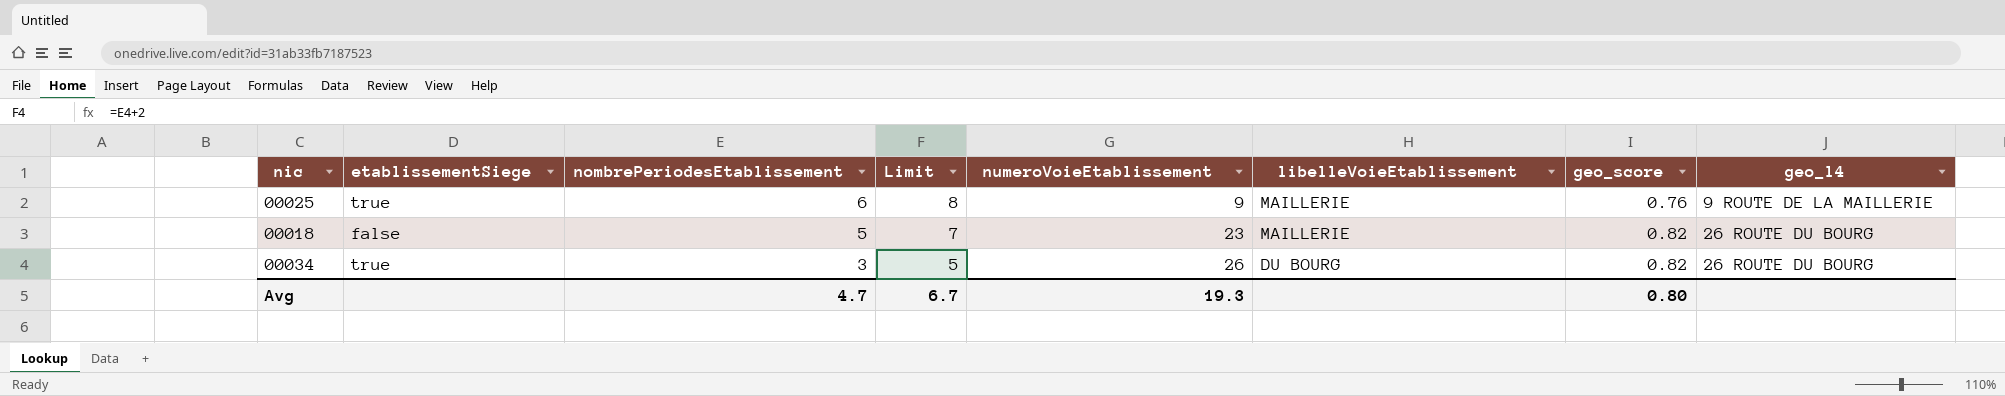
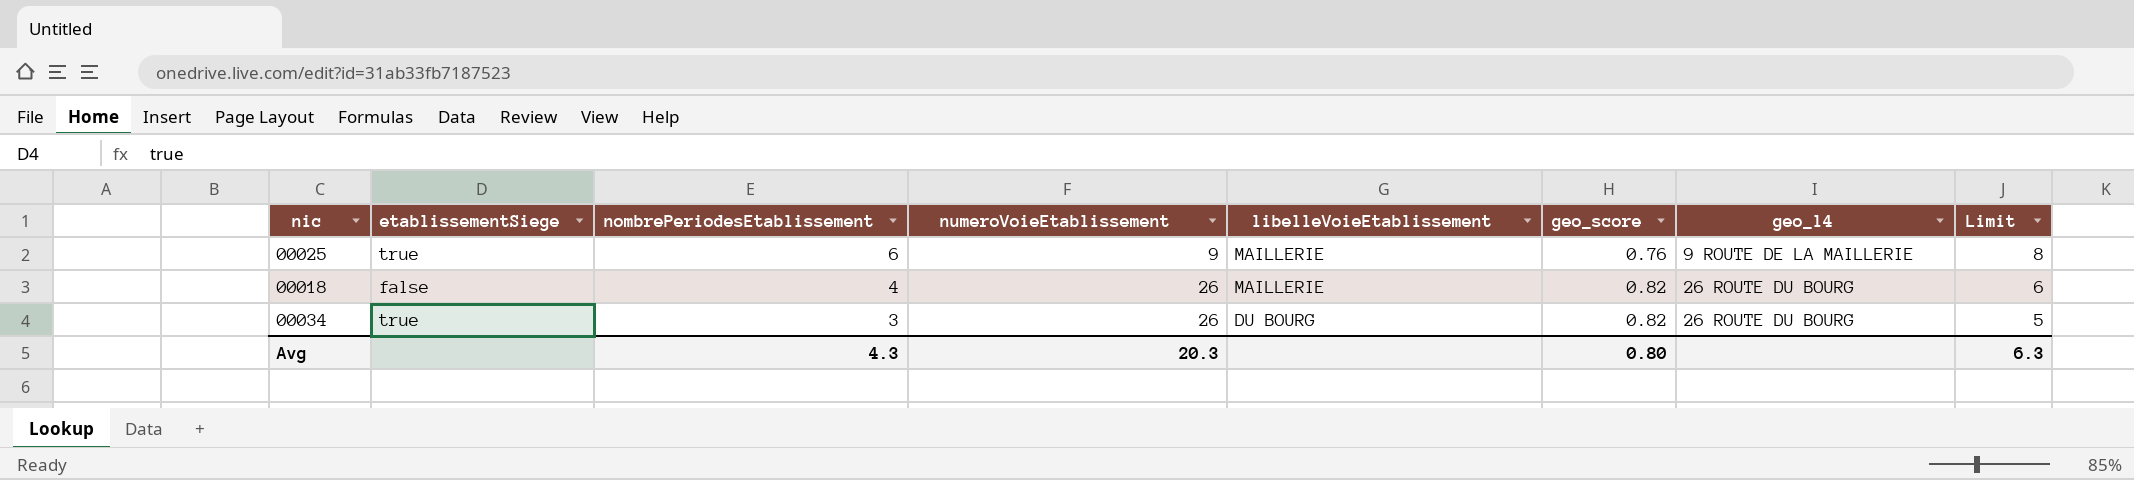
column Limit | position: 4 -> 8
00018 | nombrePeriodesEtablissement: 5 -> 4
00018 | numeroVoieEtablissement: 23 -> 26
00018 | Limit: 7 -> 6
Avg | nombrePeriodesEtablissement: 4.7 -> 4.3
Avg | numeroVoieEtablissement: 19.3 -> 20.3
Avg | Limit: 6.7 -> 6.3

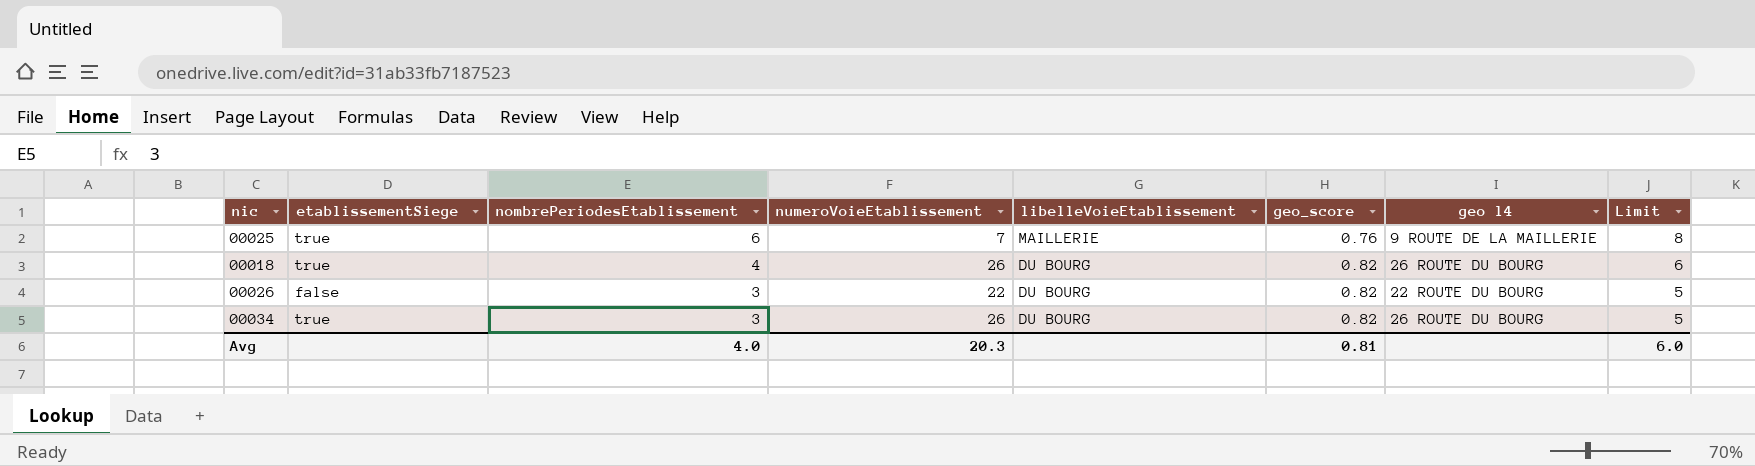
column name: geo_l4 -> geo l4
00025 | numeroVoieEtablissement: 9 -> 7
00018 | etablissementSiege: false -> true
00018 | libelleVoieEtablissement: MAILLERIE -> DU BOURG
row 00026: none -> false | 3 | 22 | DU BOURG | 0.82 | 22 ROUTE DU BOURG | 5
Avg | nombrePeriodesEtablissement: 4.3 -> 4.0
Avg | geo_score: 0.80 -> 0.81
Avg | Limit: 6.3 -> 6.0

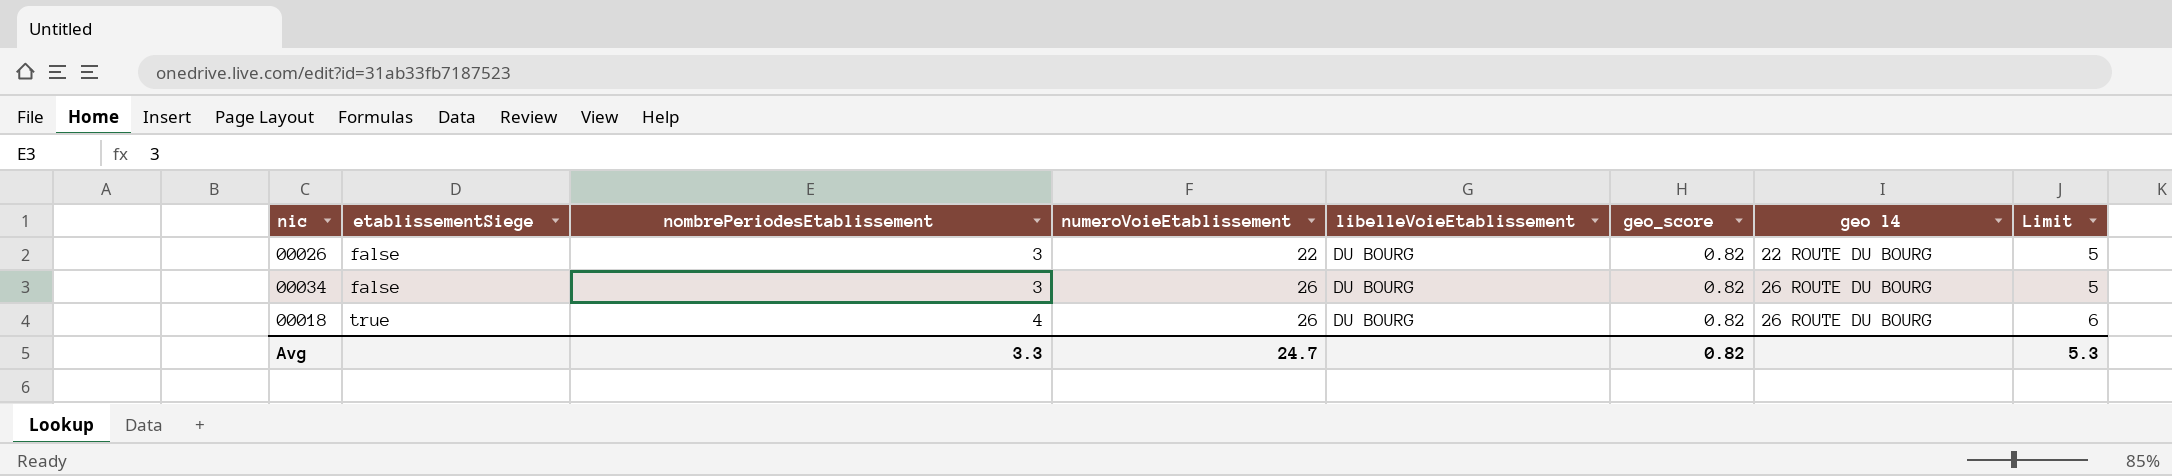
row order: nombrePeriodesEtablissement descending -> etablissementSiege ascending
row 00025: true | 6 | 7 | MAILLERIE | 0.76 | 9 ROUTE DE LA MAILLERIE | 8 -> none
00034 | etablissementSiege: true -> false
Avg | nombrePeriodesEtablissement: 4.0 -> 3.3
Avg | numeroVoieEtablissement: 20.3 -> 24.7
Avg | geo_score: 0.81 -> 0.82
Avg | Limit: 6.0 -> 5.3

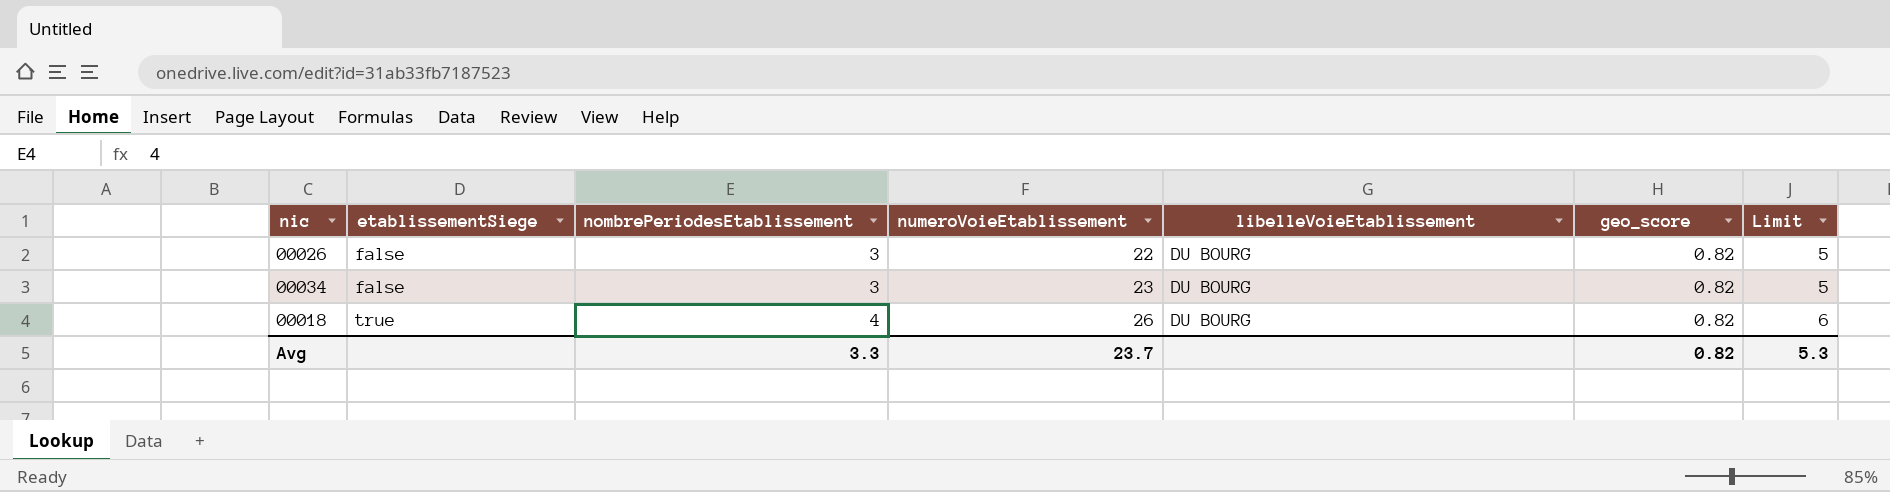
column geo l4 | position: 7 -> none
00034 | numeroVoieEtablissement: 26 -> 23
Avg | numeroVoieEtablissement: 24.7 -> 23.7

